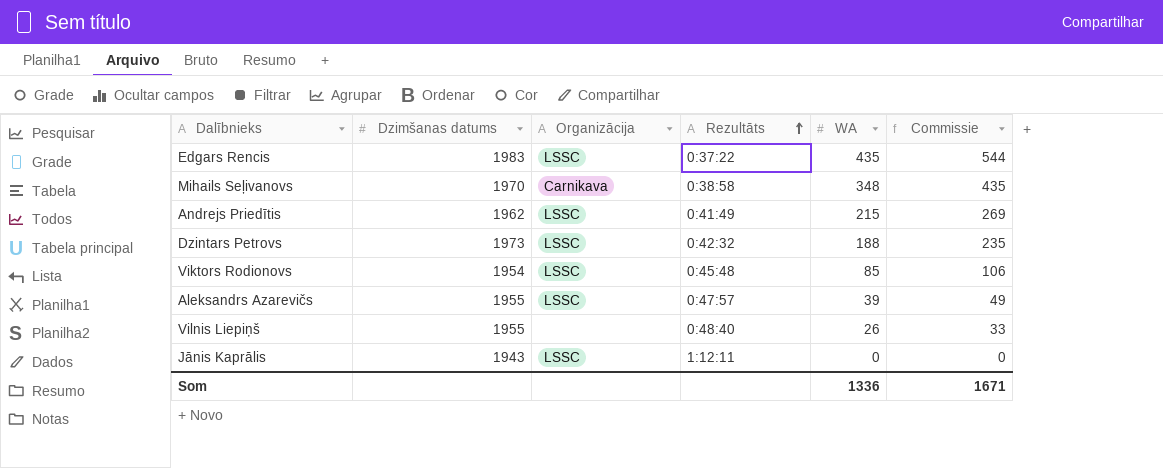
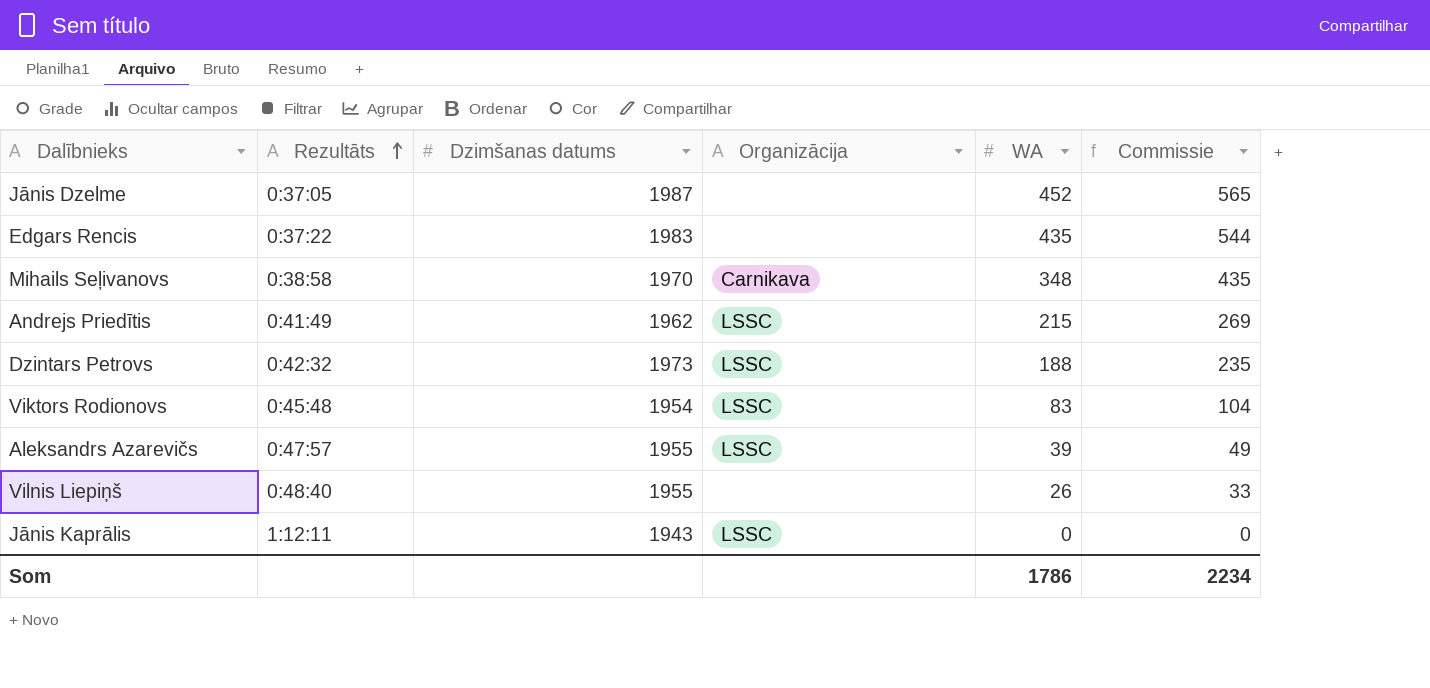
column Rezultāts | position: 4 -> 2
row Jānis Dzelme: none -> 0:37:05 | 1987 | none | 452 | 565
Edgars Rencis | Organizācija: LSSC -> none
Viktors Rodionovs | WA: 85 -> 83
Viktors Rodionovs | Commissie: 106 -> 104
Som | WA: 1336 -> 1786
Som | Commissie: 1671 -> 2234

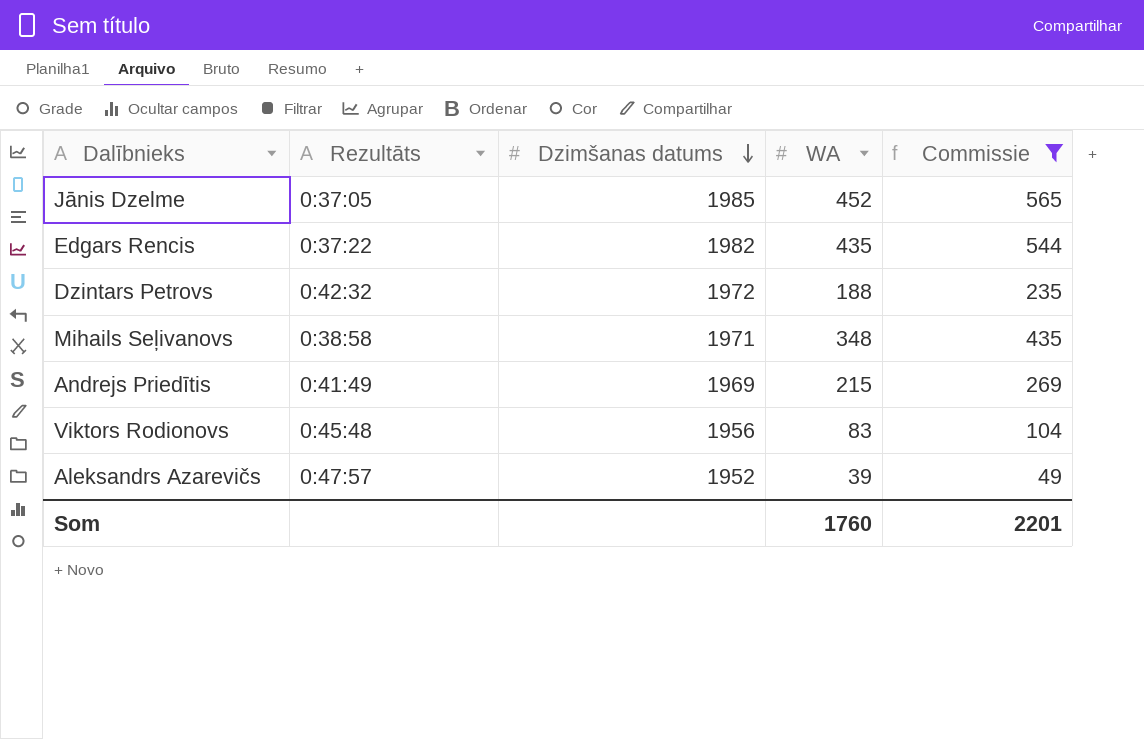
filter: none -> Commissie >= 49
row order: Rezultāts ascending -> Dzimšanas datums descending
column Organizācija | position: 4 -> none
Jānis Dzelme | Dzimšanas datums: 1987 -> 1985
Edgars Rencis | Dzimšanas datums: 1983 -> 1982
Dzintars Petrovs | Dzimšanas datums: 1973 -> 1972
Mihails Seļivanovs | Dzimšanas datums: 1970 -> 1971
Andrejs Priedītis | Dzimšanas datums: 1962 -> 1969
Viktors Rodionovs | Dzimšanas datums: 1954 -> 1956
Aleksandrs Azarevičs | Dzimšanas datums: 1955 -> 1952
Som | WA: 1786 -> 1760
Som | Commissie: 2234 -> 2201

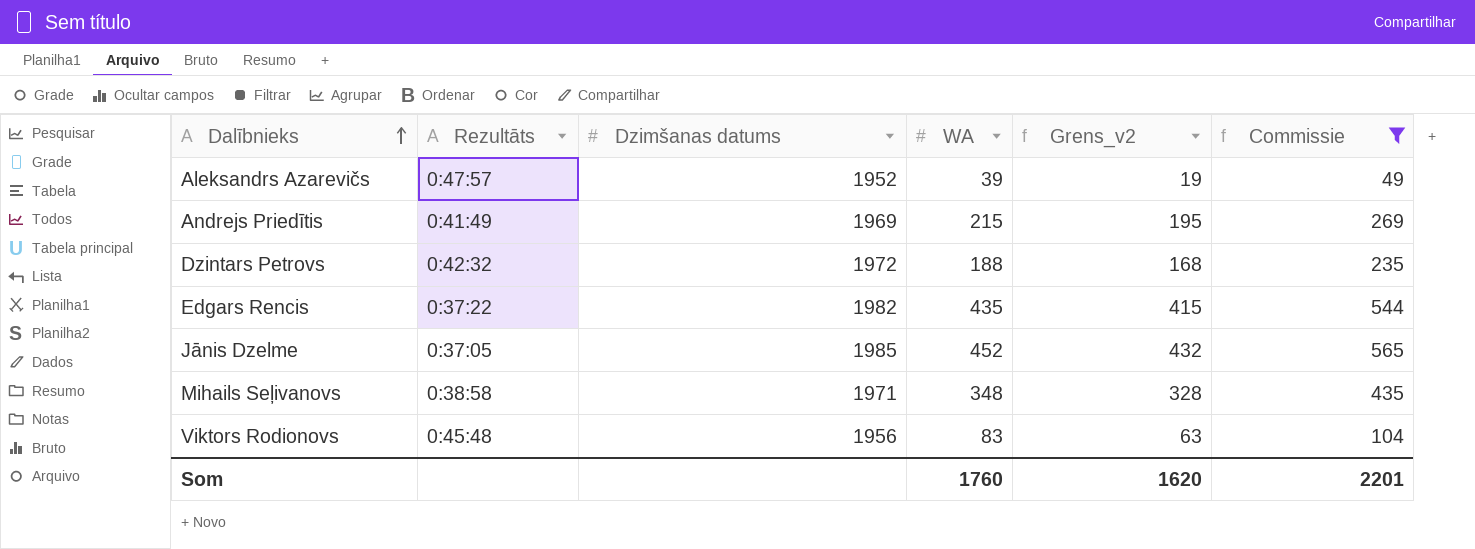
row order: Dzimšanas datums descending -> Dalībnieks ascending
column Grens_v2 | formula: none -> [WA] - 20

